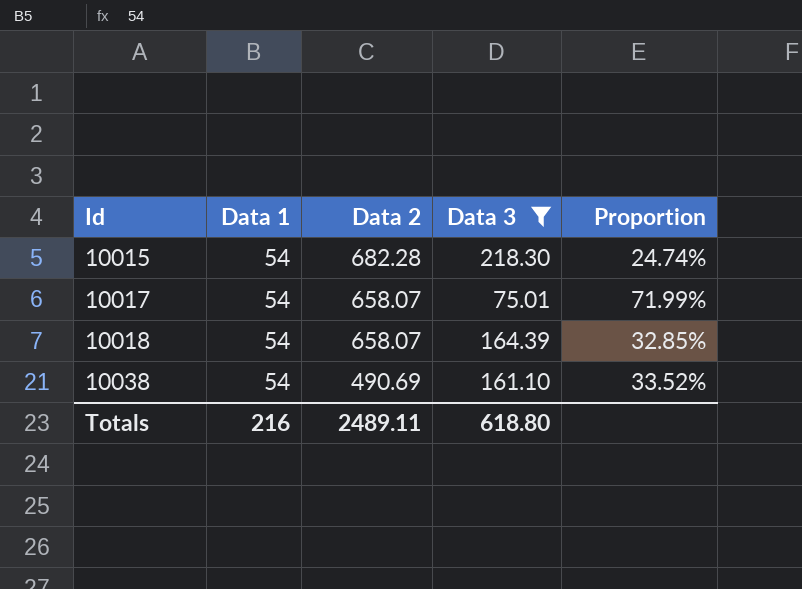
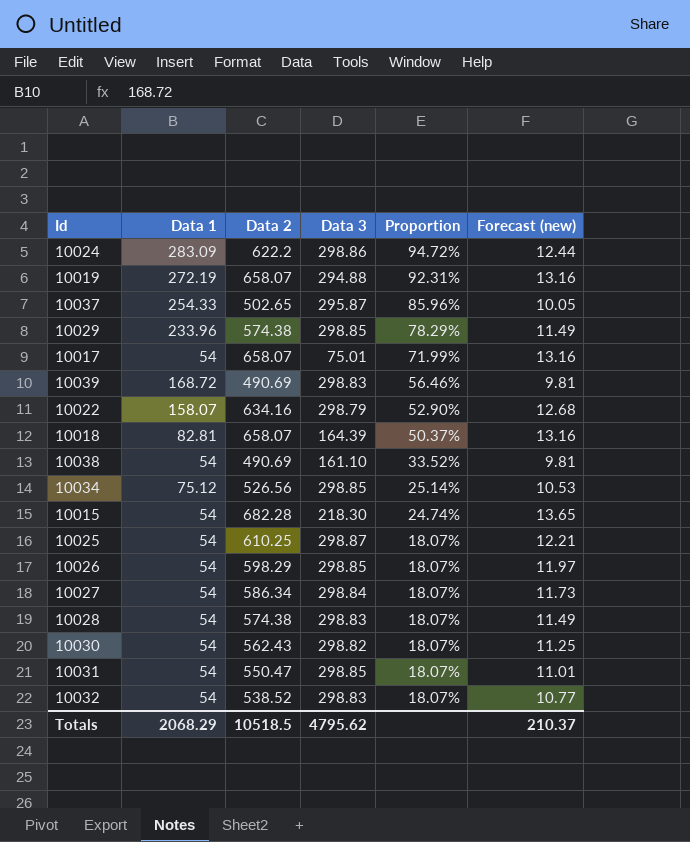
filter: Data 3 <= 218.30 -> none
row order: Id ascending -> Proportion descending
column Forecast (new) | formula: none -> [Data 2] * 0.02
10018 | Data 1: 54 -> 82.81
10018 | Proportion: 32.85% -> 50.37%
Totals | Data 1: 216 -> 2068.29
Totals | Data 2: 2489.11 -> 10518.5
Totals | Data 3: 618.80 -> 4795.62

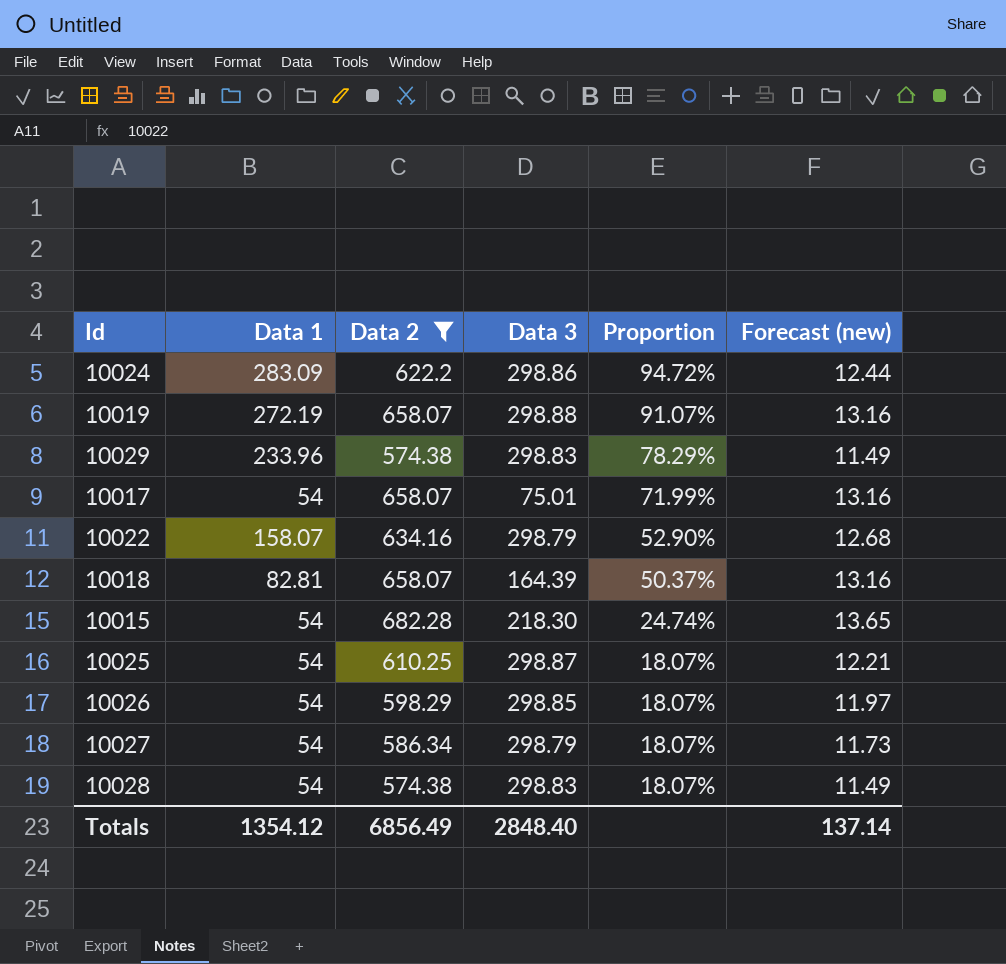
filter: none -> Data 2 >= 574.38
10019 | Data 3: 294.88 -> 298.88
10019 | Proportion: 92.31% -> 91.07%
10029 | Data 3: 298.85 -> 298.83
10027 | Data 3: 298.84 -> 298.79
Totals | Data 1: 2068.29 -> 1354.12
Totals | Data 2: 10518.5 -> 6856.49
Totals | Data 3: 4795.62 -> 2848.40
Totals | Forecast (new): 210.37 -> 137.14

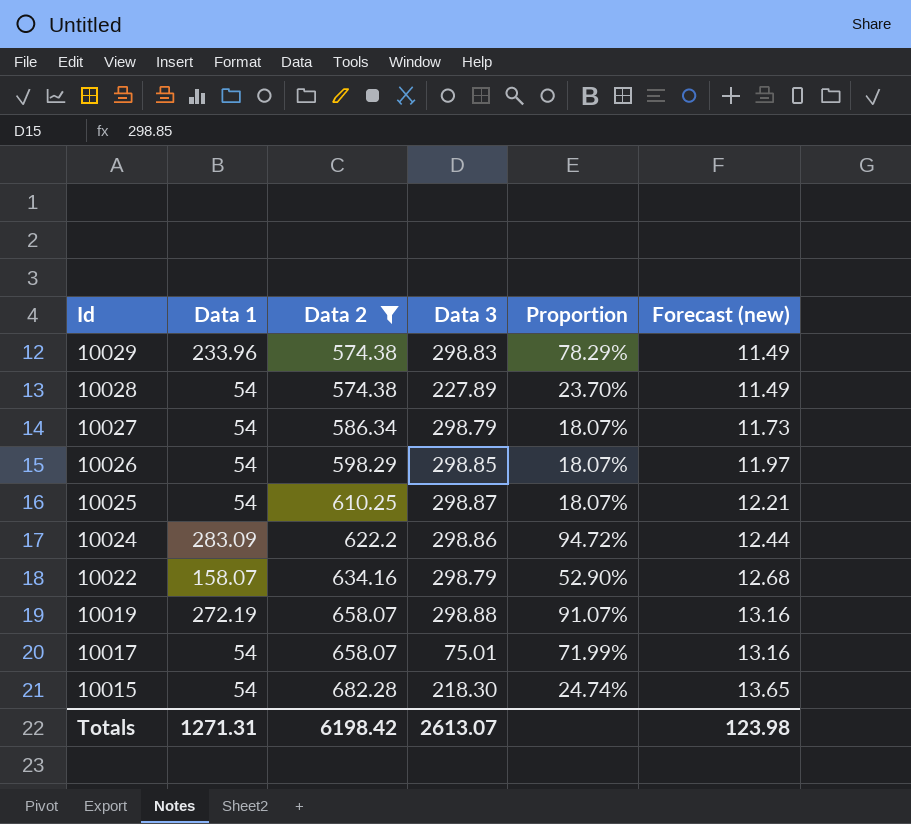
row order: Proportion descending -> Id descending
row 10018: 82.81 | 658.07 | 164.39 | 50.37% | 13.16 -> none
10028 | Data 3: 298.83 -> 227.89
10028 | Proportion: 18.07% -> 23.70%
Totals | Data 1: 1354.12 -> 1271.31
Totals | Data 2: 6856.49 -> 6198.42
Totals | Data 3: 2848.40 -> 2613.07
Totals | Forecast (new): 137.14 -> 123.98

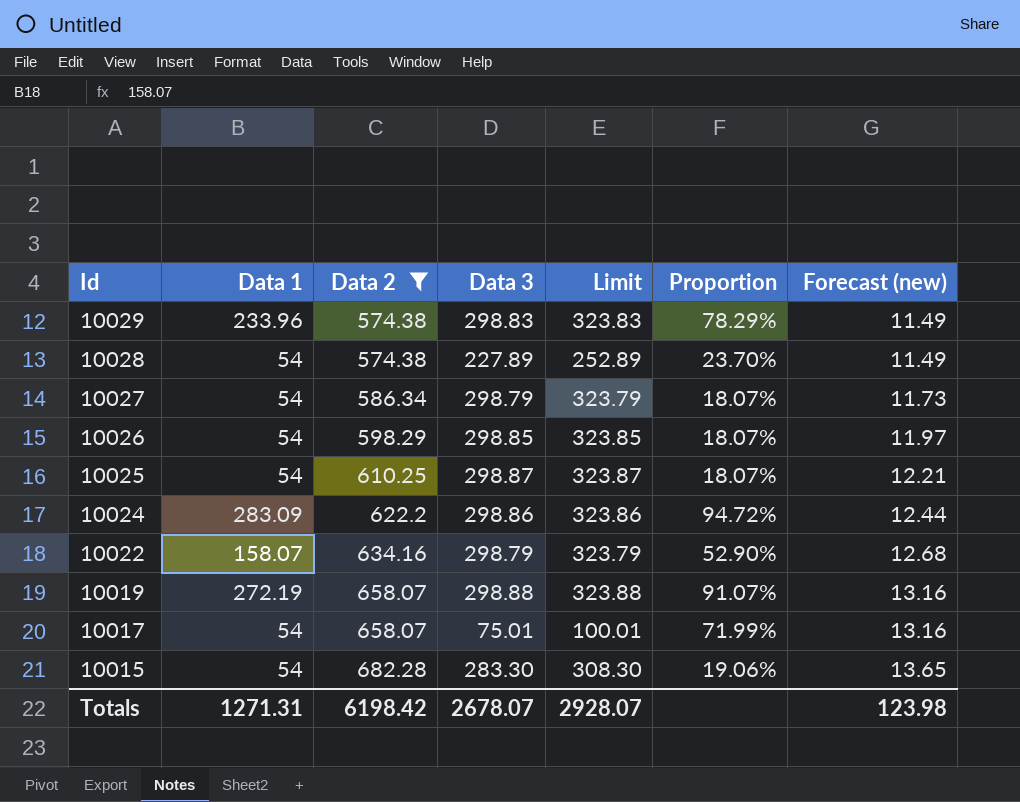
column Limit | formula: none -> [Data 3] + 25
10015 | Data 3: 218.30 -> 283.30
10015 | Proportion: 24.74% -> 19.06%
Totals | Data 3: 2613.07 -> 2678.07

